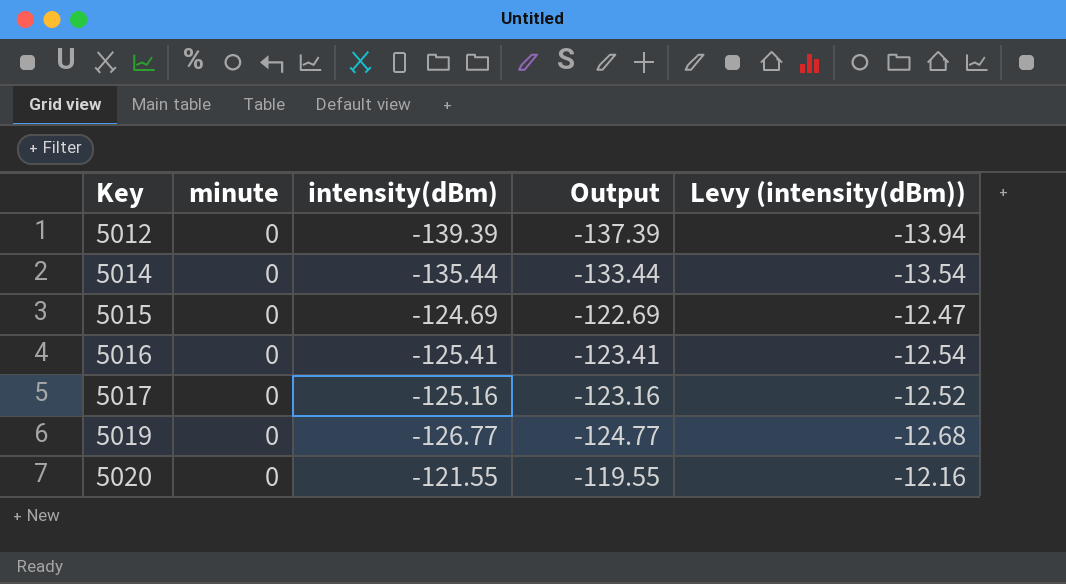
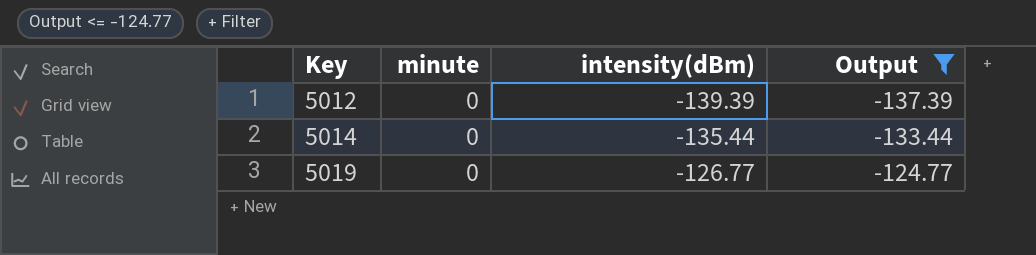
filter: none -> Output <= -124.77
column Levy (intensity(dBm)) | formula: [intensity(dBm)] * 0.1 -> none

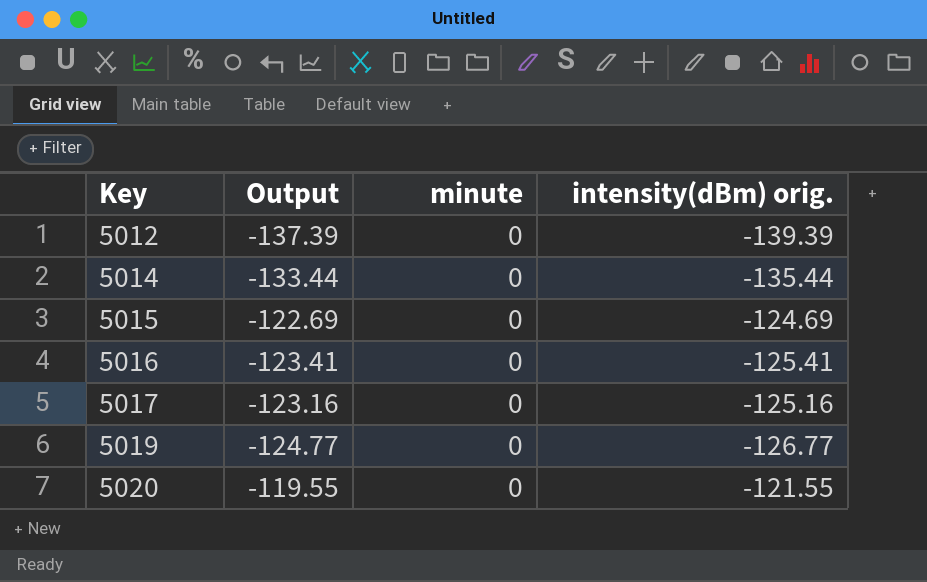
filter: Output <= -124.77 -> none
column Output | position: 4 -> 2
column name: intensity(dBm) -> intensity(dBm) orig.

